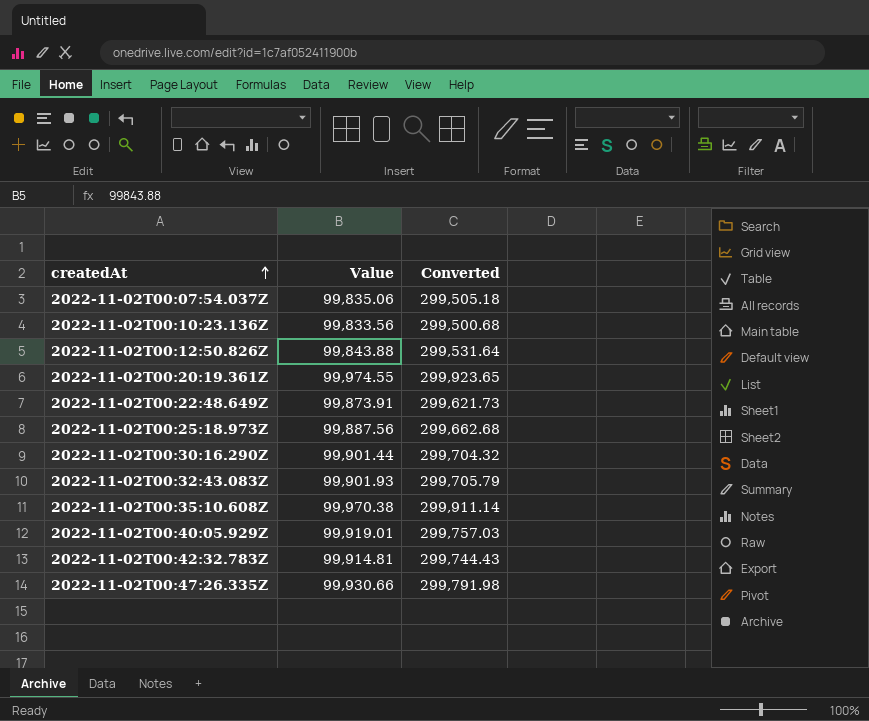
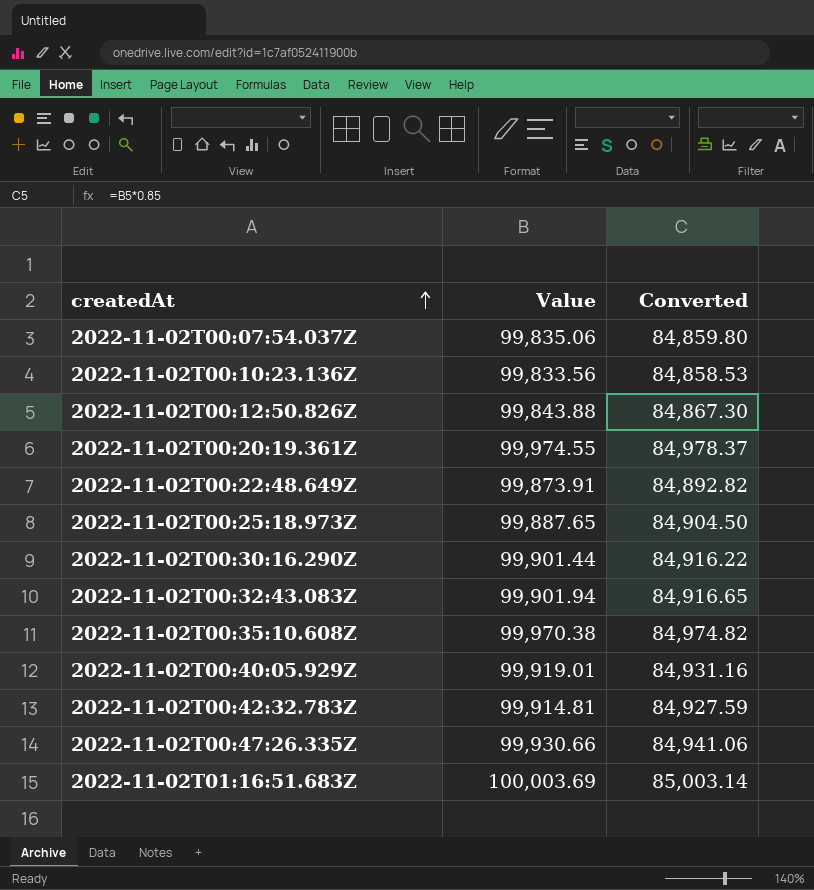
column Converted | formula: [Value] * 3 -> [Value] * 0.85
2022-11-02T00:25:18.973Z | Value: 99,887.56 -> 99,887.65
2022-11-02T00:32:43.083Z | Value: 99,901.93 -> 99,901.94
row 2022-11-02T01:16:51.683Z: none -> 100,003.69 | 85,003.14

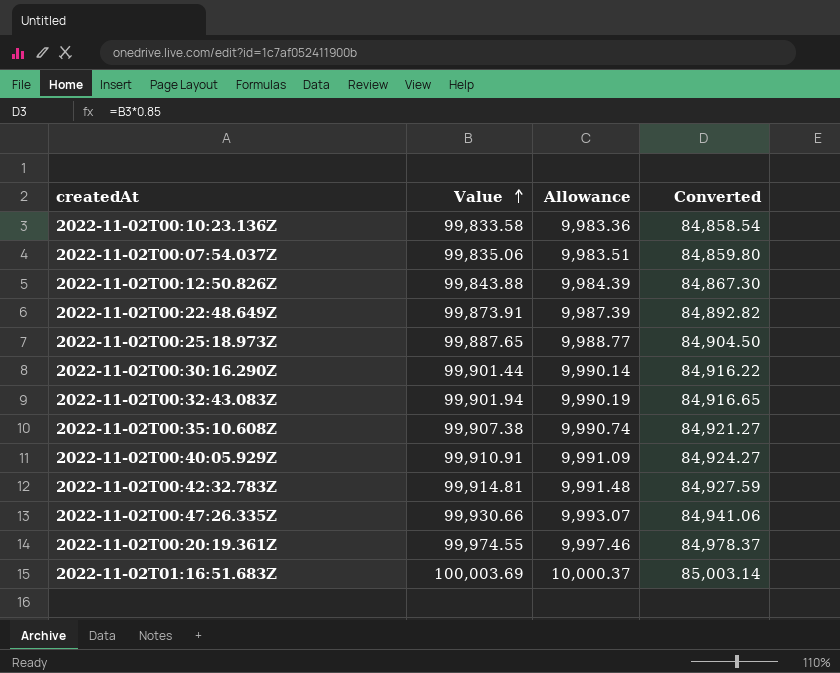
row order: createdAt ascending -> Value ascending
column Allowance | formula: none -> [Value] * 0.1
2022-11-02T00:10:23.136Z | Value: 99,833.56 -> 99,833.58
2022-11-02T00:10:23.136Z | Converted: 84,858.53 -> 84,858.54
2022-11-02T00:35:10.608Z | Value: 99,970.38 -> 99,907.38
2022-11-02T00:35:10.608Z | Converted: 84,974.82 -> 84,921.27
2022-11-02T00:40:05.929Z | Value: 99,919.01 -> 99,910.91
2022-11-02T00:40:05.929Z | Converted: 84,931.16 -> 84,924.27

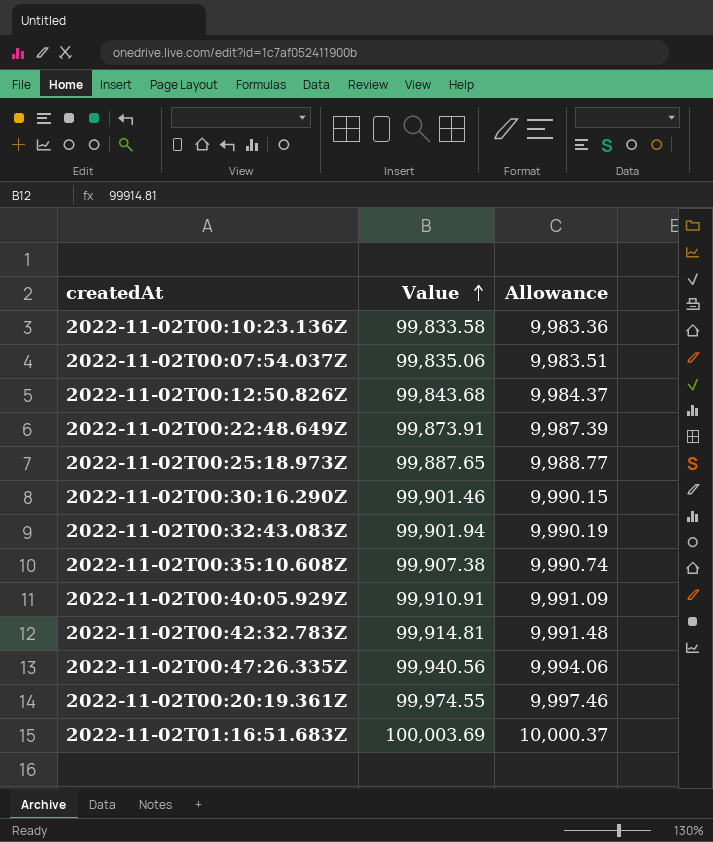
column Converted | formula: [Value] * 0.85 -> none
2022-11-02T00:12:50.826Z | Value: 99,843.88 -> 99,843.68
2022-11-02T00:12:50.826Z | Allowance: 9,984.39 -> 9,984.37
2022-11-02T00:30:16.290Z | Value: 99,901.44 -> 99,901.46
2022-11-02T00:30:16.290Z | Allowance: 9,990.14 -> 9,990.15
2022-11-02T00:47:26.335Z | Value: 99,930.66 -> 99,940.56
2022-11-02T00:47:26.335Z | Allowance: 9,993.07 -> 9,994.06

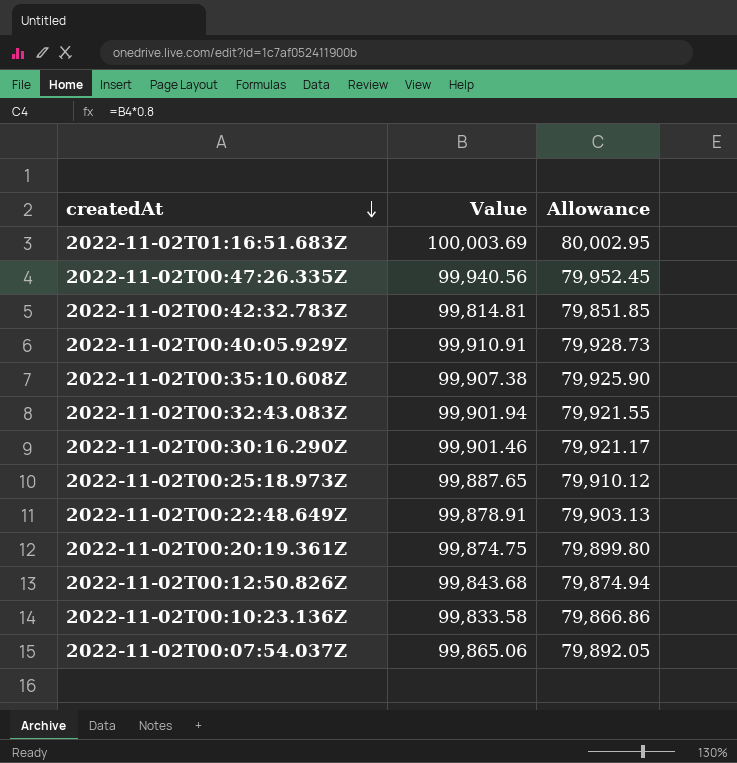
row order: Value ascending -> createdAt descending
column Allowance | formula: [Value] * 0.1 -> [Value] * 0.8
2022-11-02T00:42:32.783Z | Value: 99,914.81 -> 99,814.81
2022-11-02T00:22:48.649Z | Value: 99,873.91 -> 99,878.91
2022-11-02T00:20:19.361Z | Value: 99,974.55 -> 99,874.75
2022-11-02T00:07:54.037Z | Value: 99,835.06 -> 99,865.06

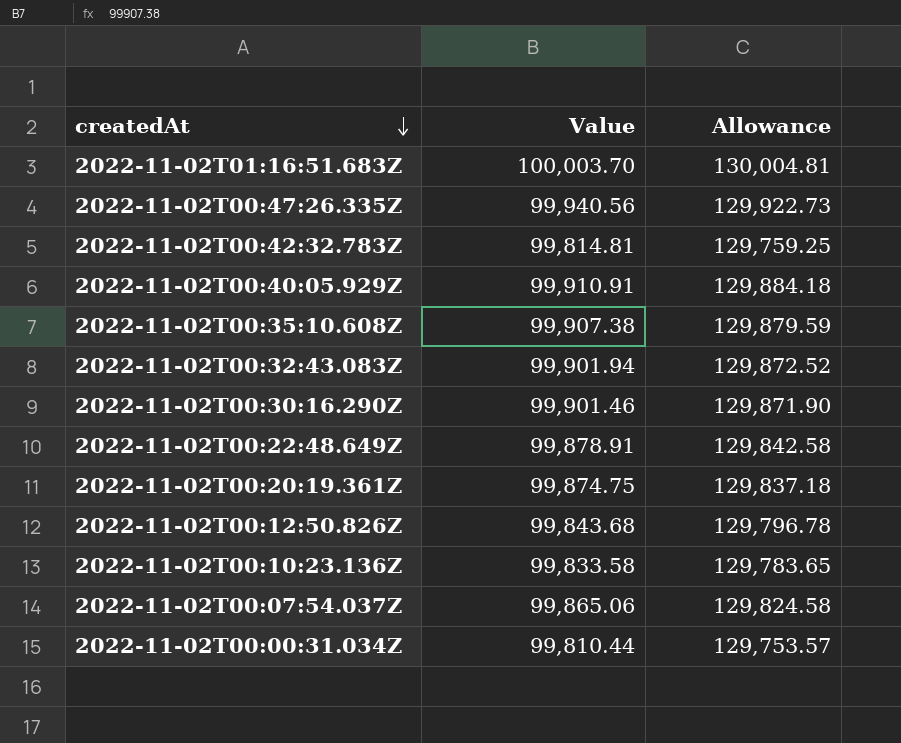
column Allowance | formula: [Value] * 0.8 -> [Value] * 1.3
row 2022-11-02T00:25:18.973Z: 99,887.65 | 79,910.12 -> none
2022-11-02T01:16:51.683Z | Value: 100,003.69 -> 100,003.70
row 2022-11-02T00:00:31.034Z: none -> 99,810.44 | 129,753.57

